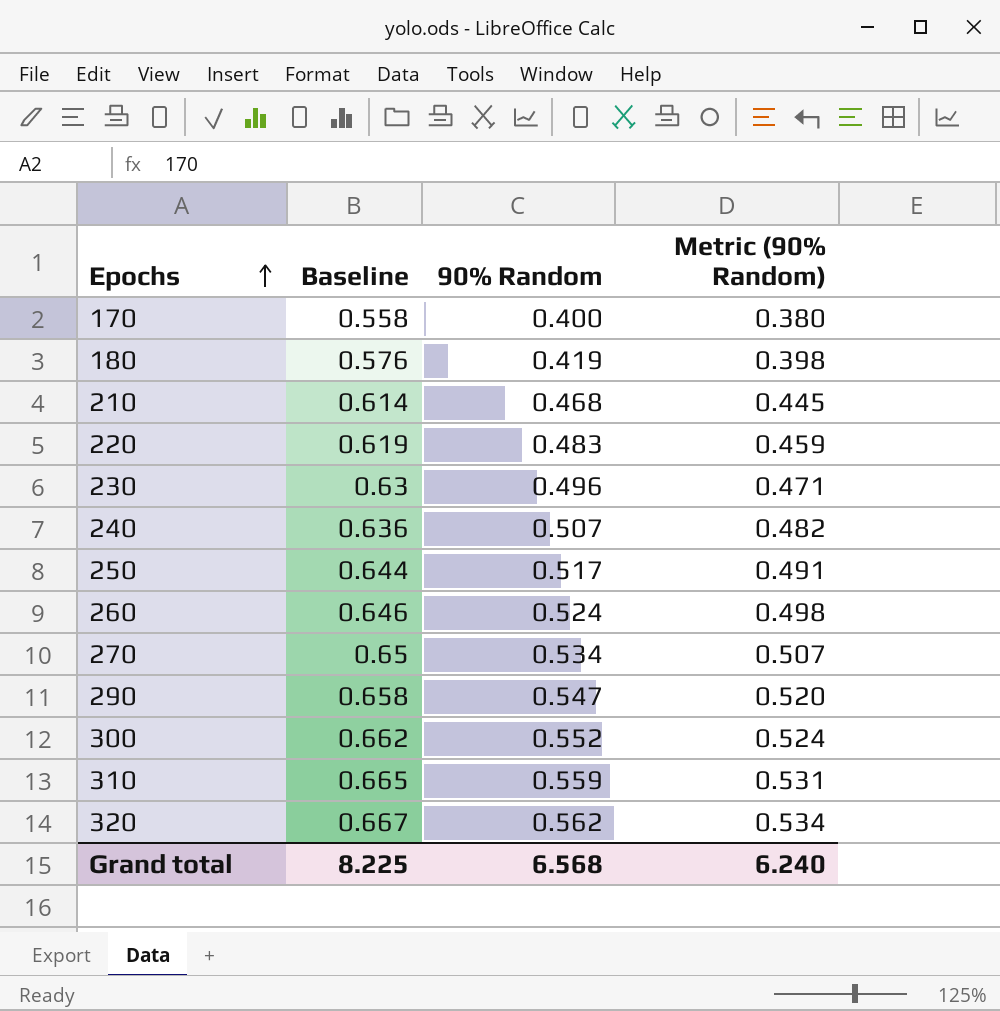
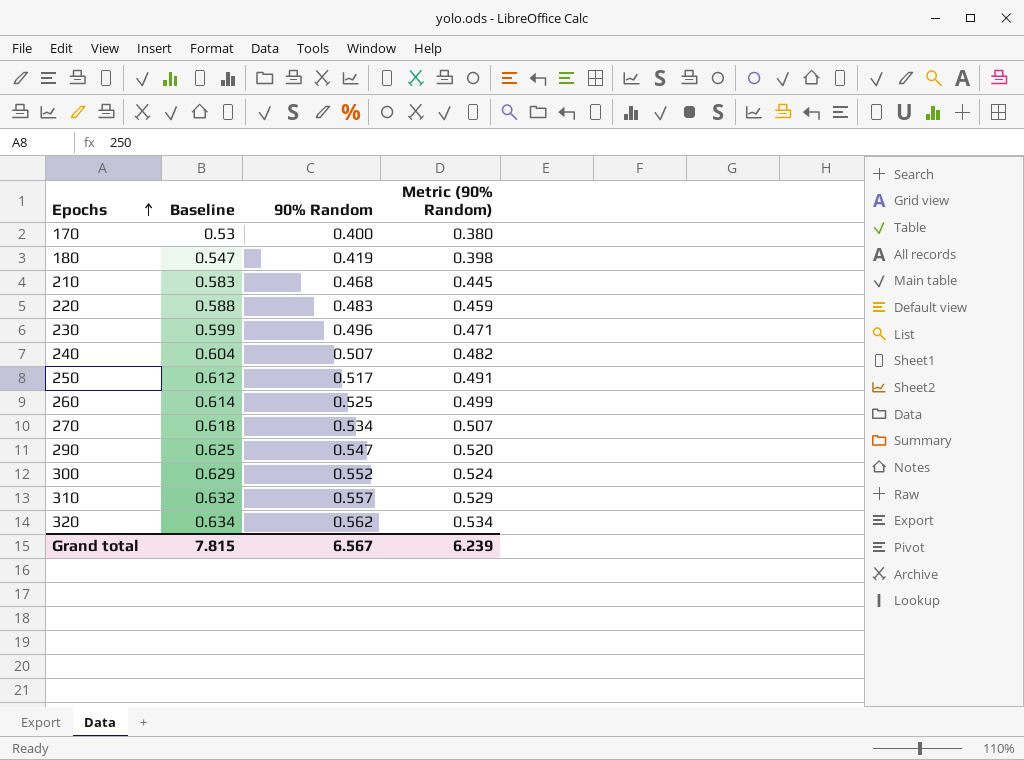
170 | Baseline: 0.558 -> 0.53
180 | Baseline: 0.576 -> 0.547
210 | Baseline: 0.614 -> 0.583
220 | Baseline: 0.619 -> 0.588
230 | Baseline: 0.63 -> 0.599
240 | Baseline: 0.636 -> 0.604
250 | Baseline: 0.644 -> 0.612
260 | Baseline: 0.646 -> 0.614
260 | 90% Random: 0.524 -> 0.525
260 | Metric (90% Random): 0.498 -> 0.499
270 | Baseline: 0.65 -> 0.618
290 | Baseline: 0.658 -> 0.625
300 | Baseline: 0.662 -> 0.629
310 | Baseline: 0.665 -> 0.632
310 | 90% Random: 0.559 -> 0.557
310 | Metric (90% Random): 0.531 -> 0.529
320 | Baseline: 0.667 -> 0.634
Grand total | Baseline: 8.225 -> 7.815
Grand total | 90% Random: 6.568 -> 6.567
Grand total | Metric (90% Random): 6.240 -> 6.239

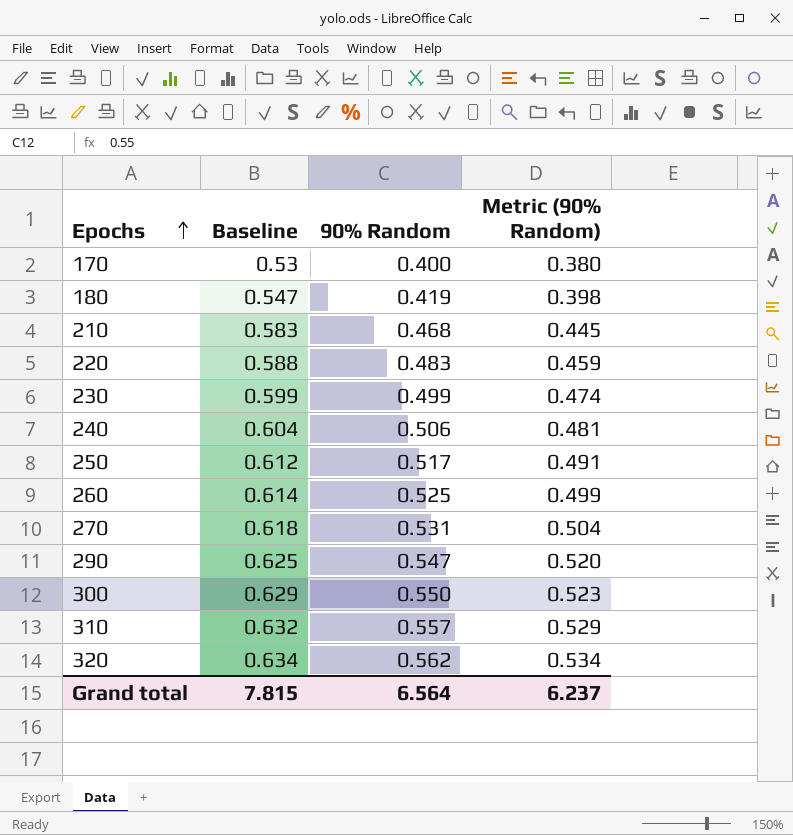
230 | 90% Random: 0.496 -> 0.499
230 | Metric (90% Random): 0.471 -> 0.474
240 | 90% Random: 0.507 -> 0.506
240 | Metric (90% Random): 0.482 -> 0.481
270 | 90% Random: 0.534 -> 0.531
270 | Metric (90% Random): 0.507 -> 0.504
300 | 90% Random: 0.552 -> 0.550
300 | Metric (90% Random): 0.524 -> 0.523
Grand total | 90% Random: 6.567 -> 6.564
Grand total | Metric (90% Random): 6.239 -> 6.237

